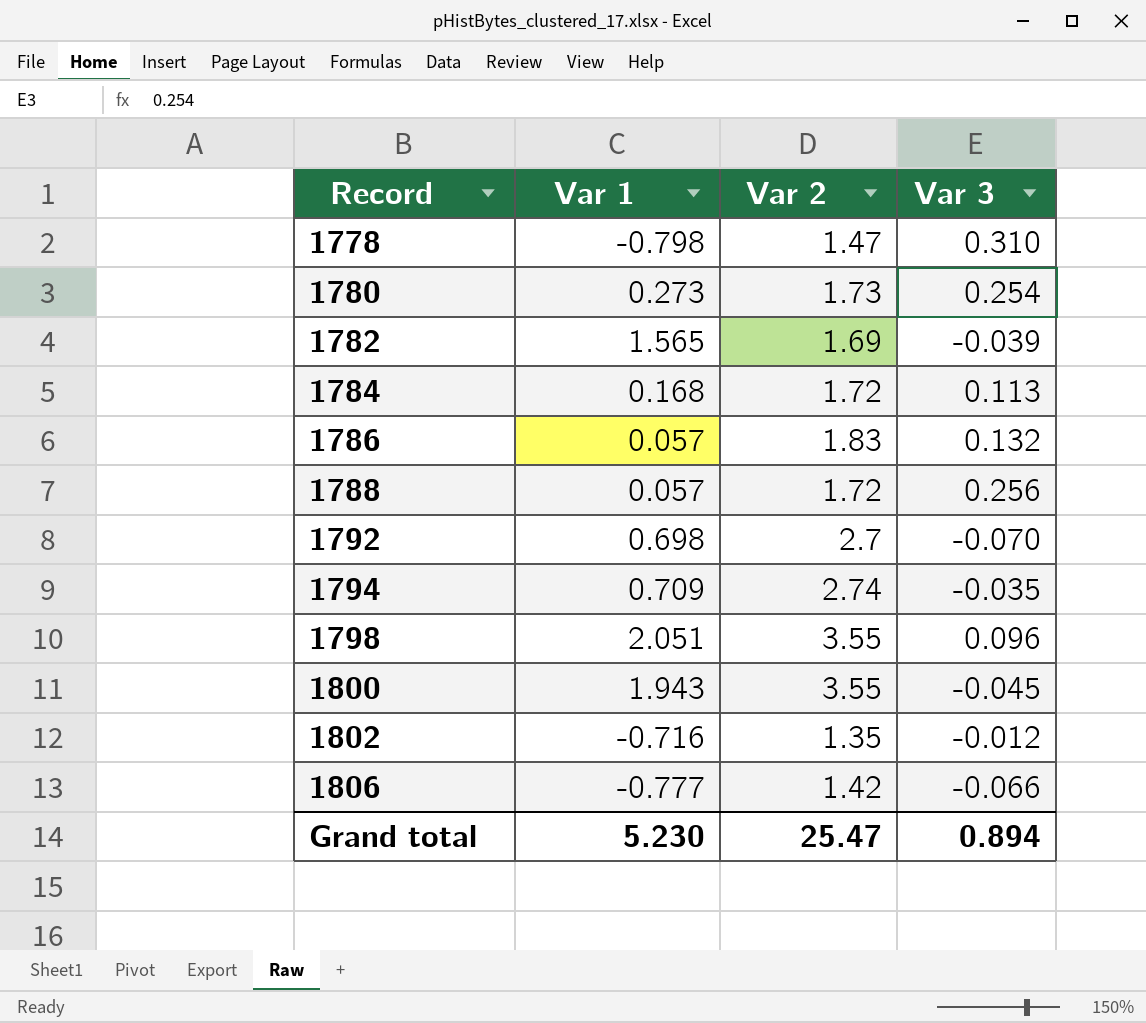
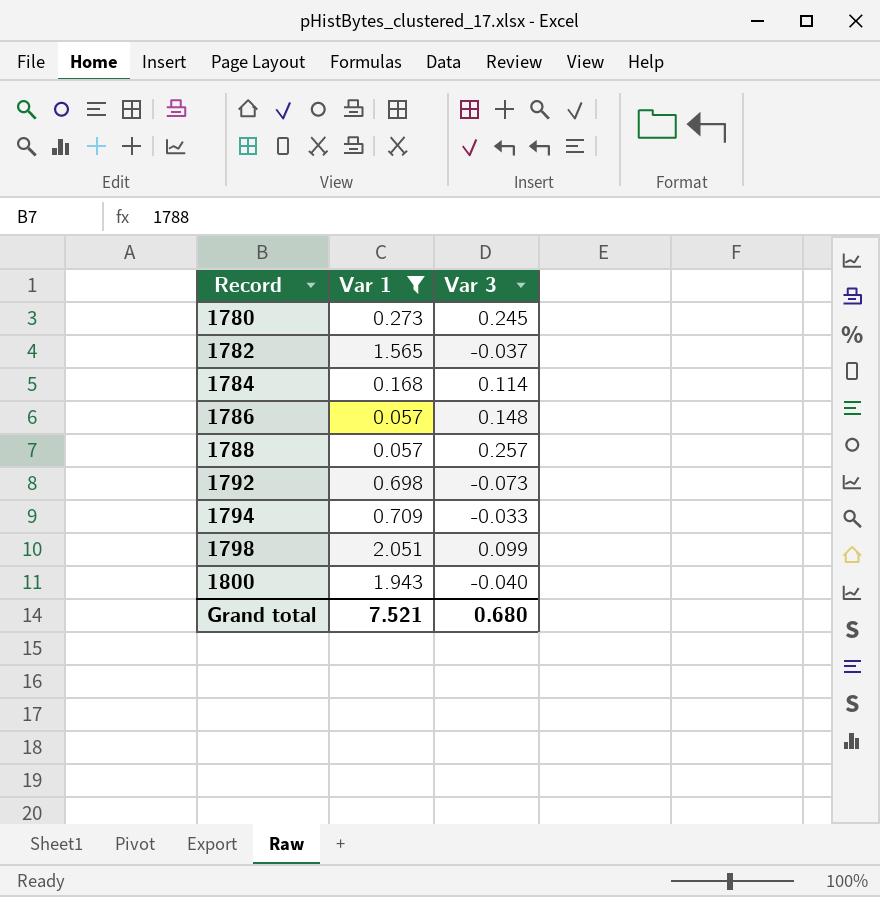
filter: none -> Var 1 >= 0.057
column Var 2 | position: 3 -> none
1780 | Var 3: 0.254 -> 0.245
1782 | Var 3: -0.039 -> -0.037
1784 | Var 3: 0.113 -> 0.114
1786 | Var 3: 0.132 -> 0.148
1788 | Var 3: 0.256 -> 0.257
1792 | Var 3: -0.070 -> -0.073
1794 | Var 3: -0.035 -> -0.033
1798 | Var 3: 0.096 -> 0.099
1800 | Var 3: -0.045 -> -0.040
Grand total | Var 1: 5.230 -> 7.521
Grand total | Var 3: 0.894 -> 0.680

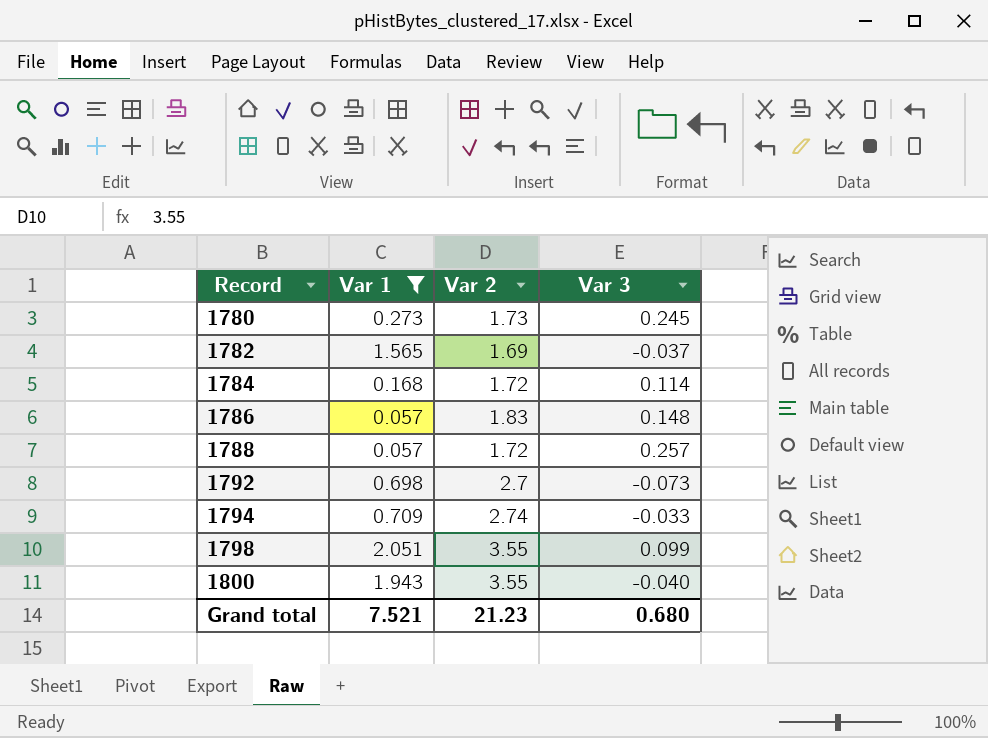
column Var 2 | position: none -> 3

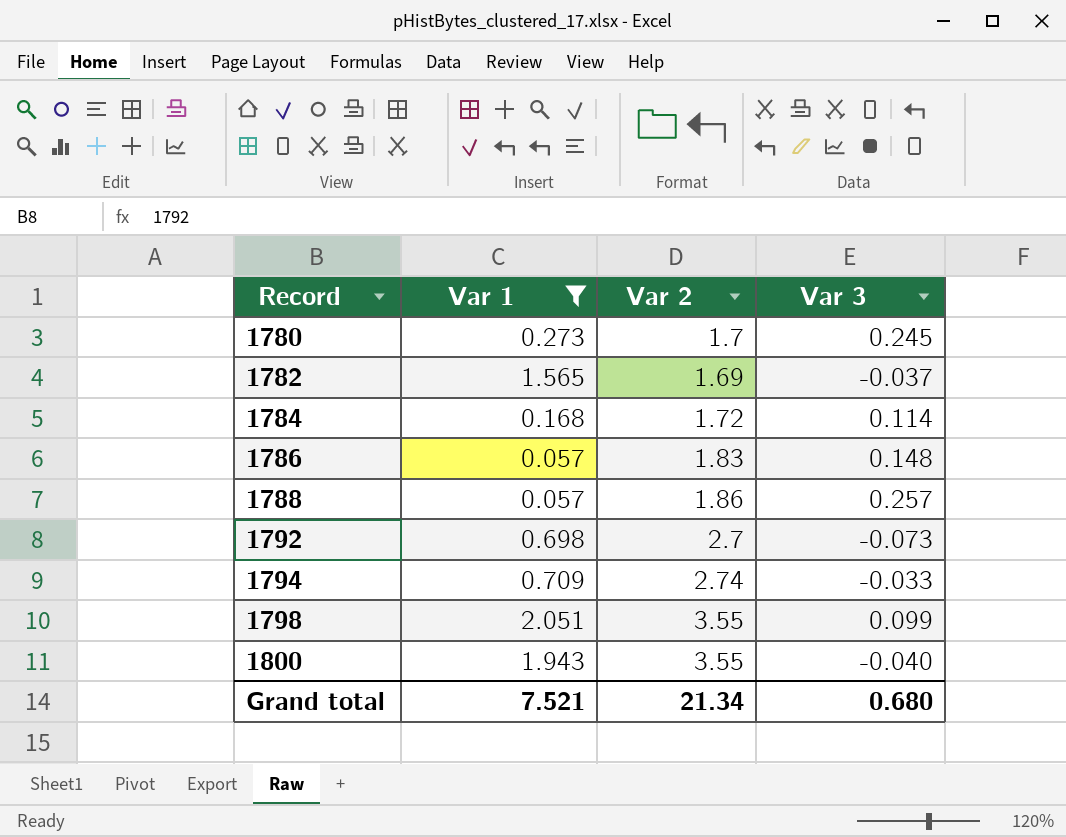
1780 | Var 2: 1.73 -> 1.7
1788 | Var 2: 1.72 -> 1.86
Grand total | Var 2: 21.23 -> 21.34

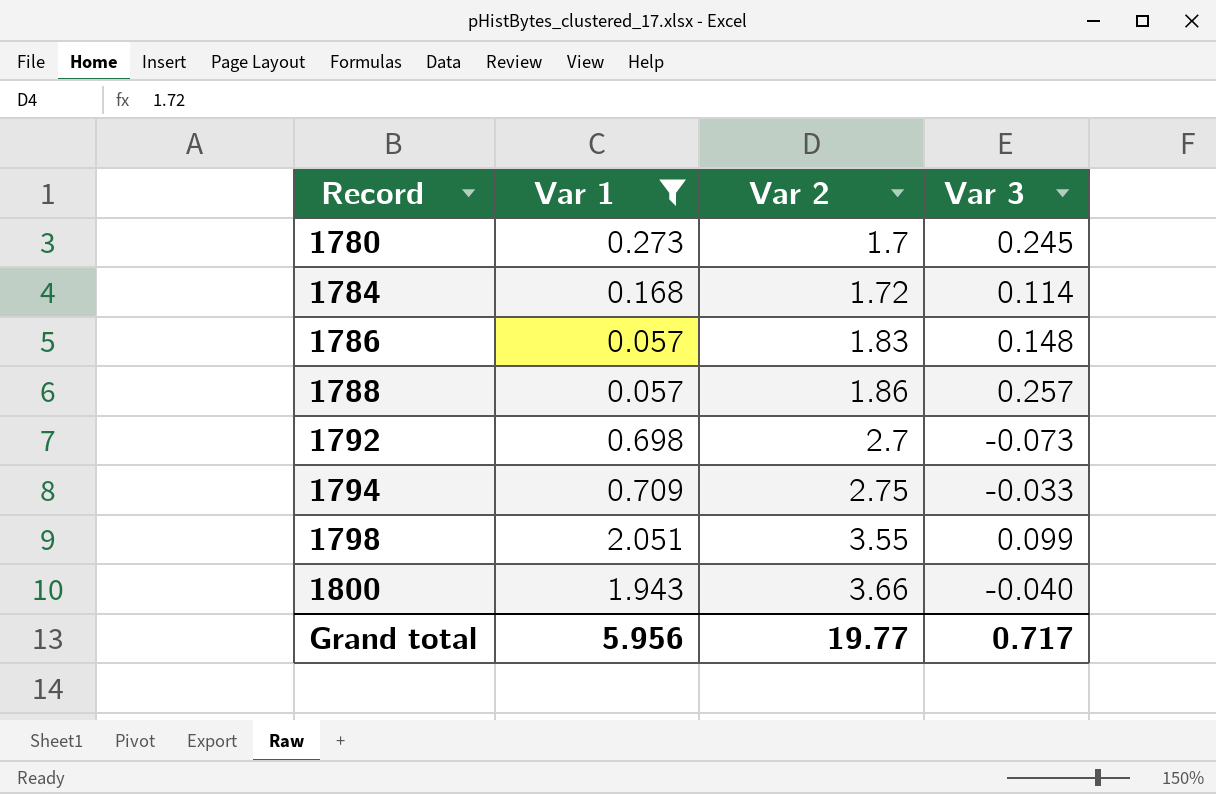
row 1782: 1.565 | 1.69 | -0.037 -> none
1794 | Var 2: 2.74 -> 2.75
1800 | Var 2: 3.55 -> 3.66
Grand total | Var 1: 7.521 -> 5.956
Grand total | Var 2: 21.34 -> 19.77
Grand total | Var 3: 0.680 -> 0.717

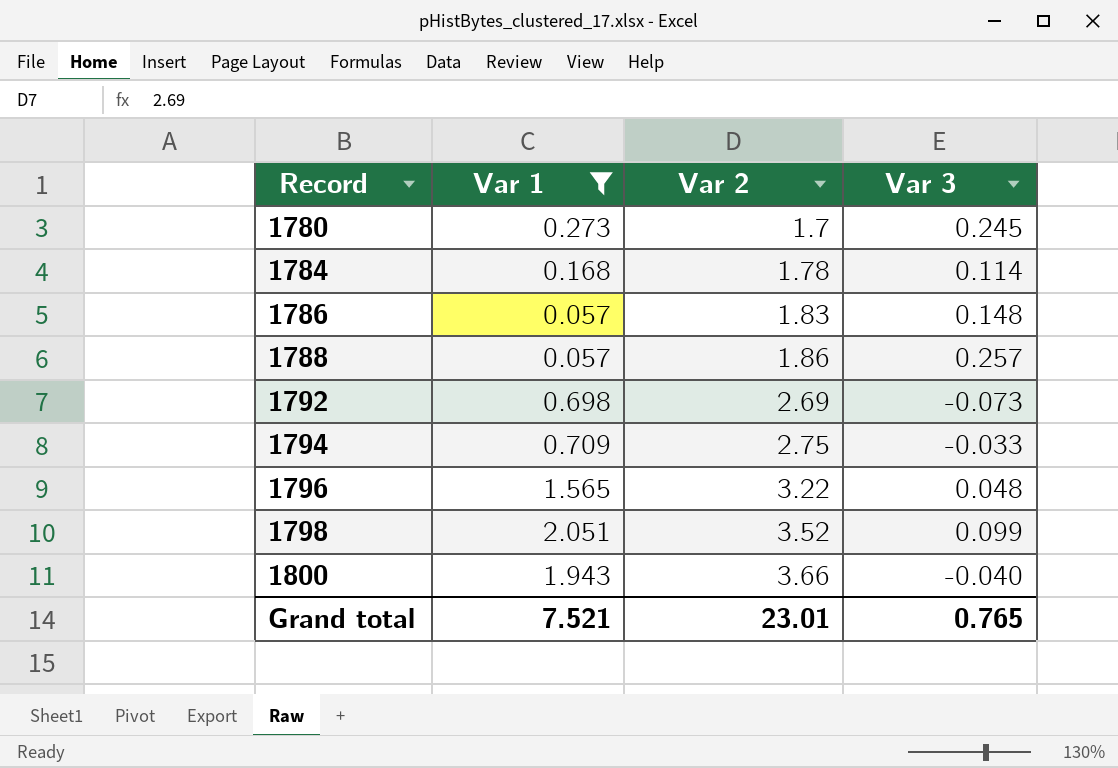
1784 | Var 2: 1.72 -> 1.78
1792 | Var 2: 2.7 -> 2.69
row 1796: none -> 1.565 | 3.22 | 0.048
1798 | Var 2: 3.55 -> 3.52
Grand total | Var 1: 5.956 -> 7.521
Grand total | Var 2: 19.77 -> 23.01
Grand total | Var 3: 0.717 -> 0.765

